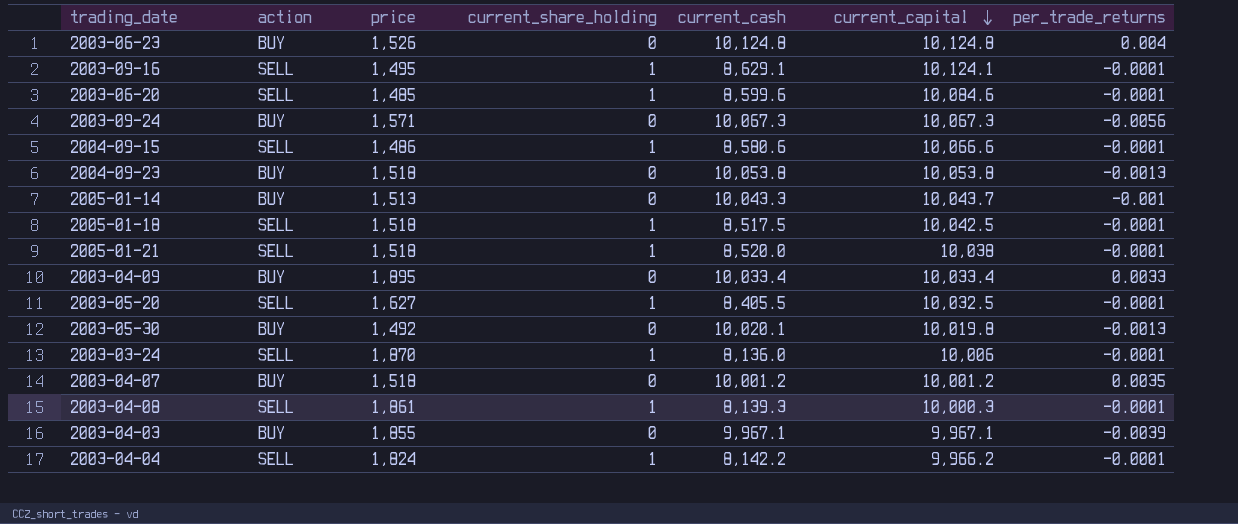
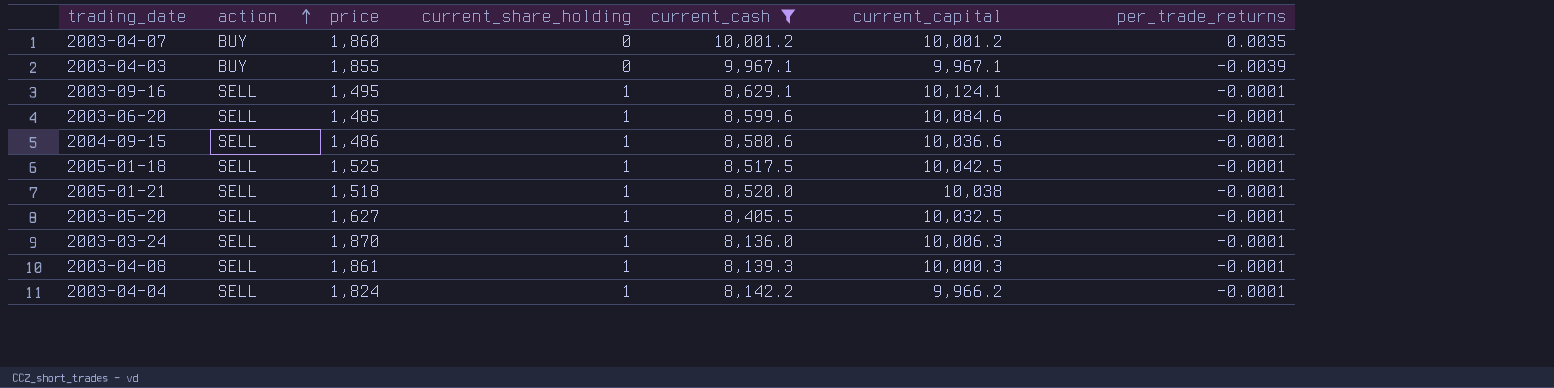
filter: none -> current_cash <= 10,001.2
row order: current_capital descending -> action ascending
2003-04-07 | price: 1,518 -> 1,860
2004-09-15 | current_capital: 10,066.6 -> 10,036.6
2005-01-18 | price: 1,518 -> 1,525
2003-03-24 | current_capital: 10,006 -> 10,006.3

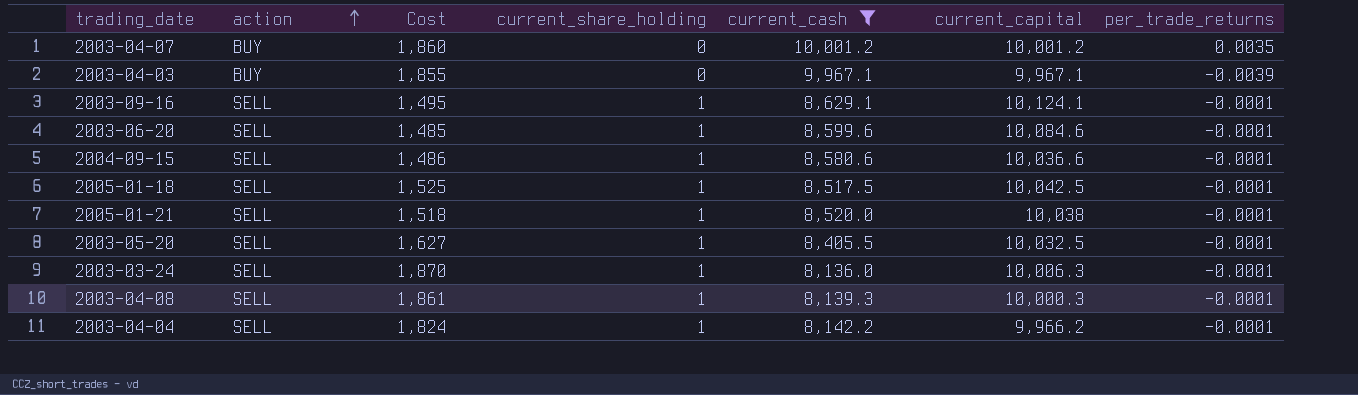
column name: price -> Cost

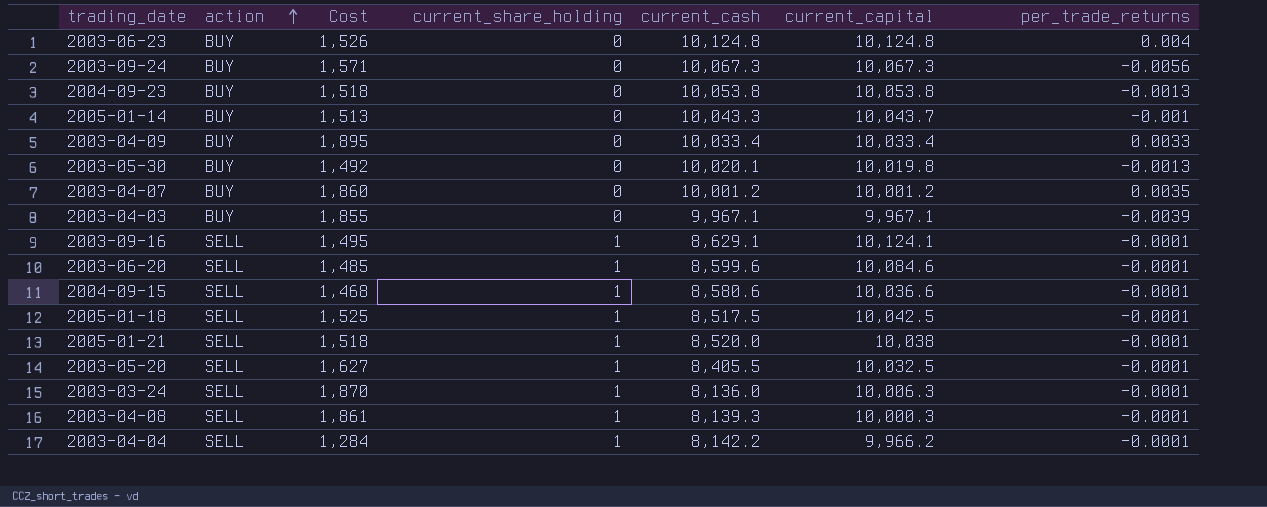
filter: current_cash <= 10,001.2 -> none
2004-09-15 | Cost: 1,486 -> 1,468
2003-04-04 | Cost: 1,824 -> 1,284

